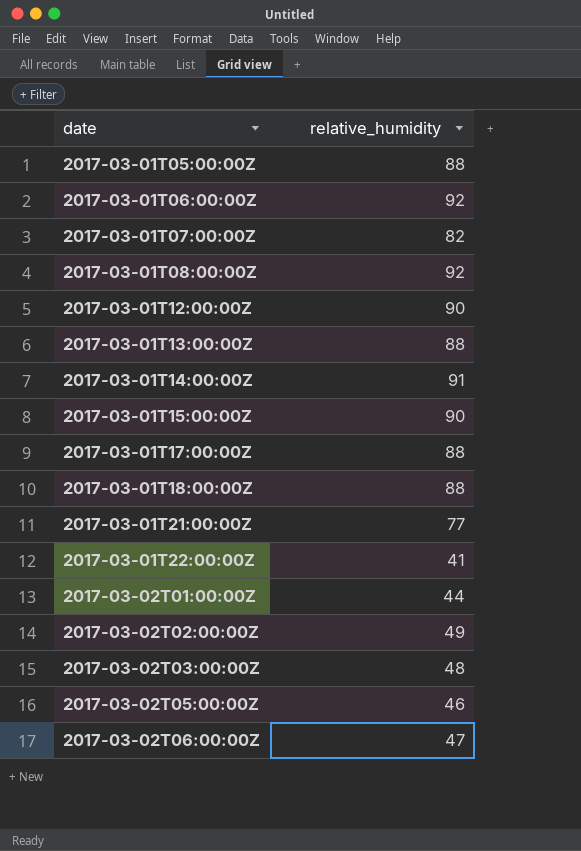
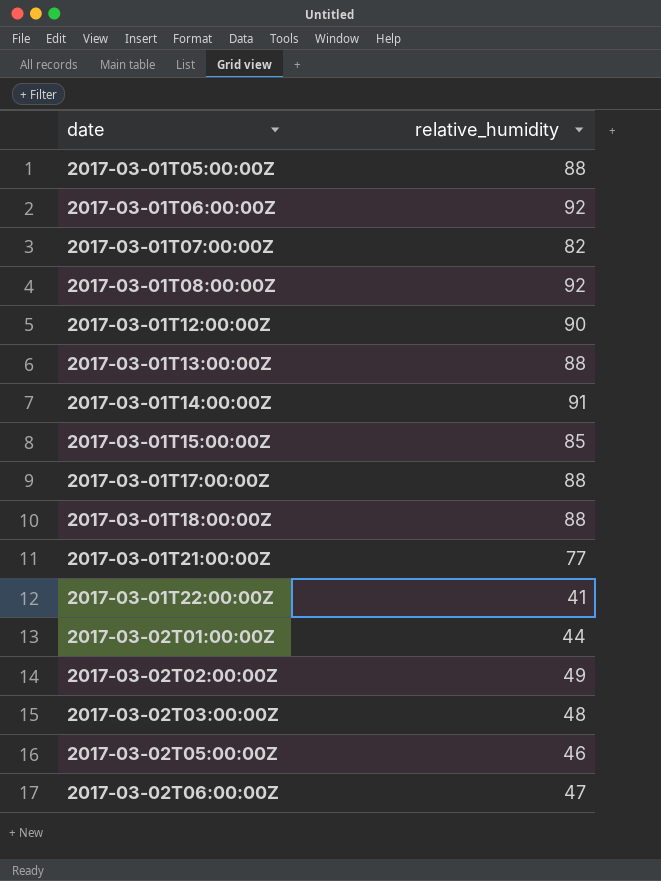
2017-03-01T15:00:00Z | relative_humidity: 90 -> 85

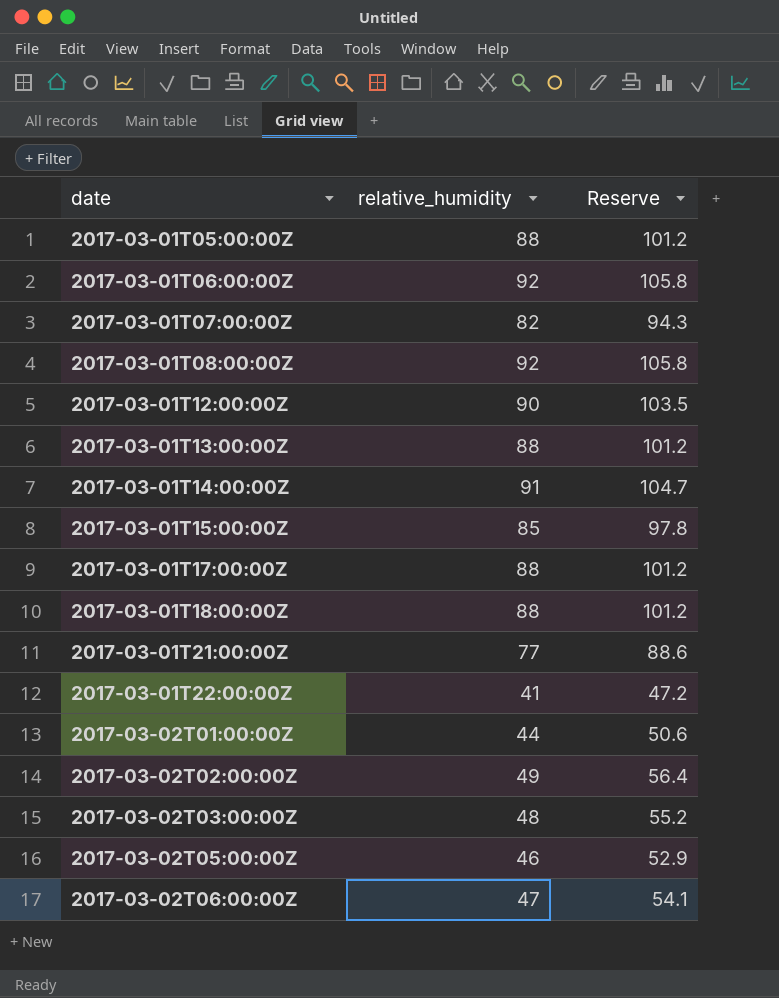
column Reserve | formula: none -> [relative_humidity] * 1.15

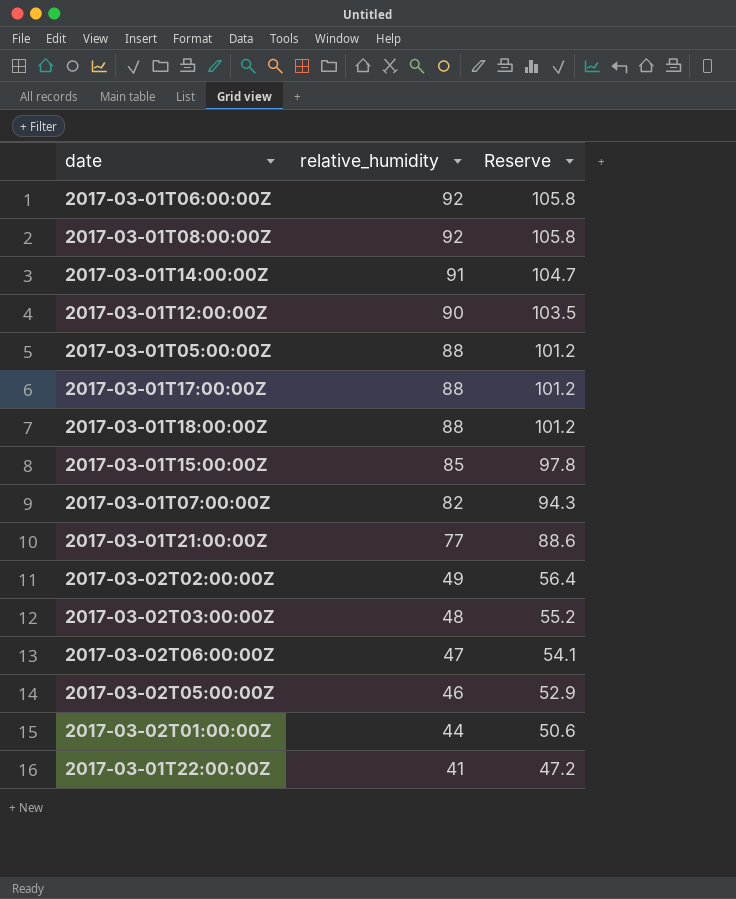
row order: date ascending -> relative_humidity descending
row 2017-03-01T13:00:00Z: 88 | 101.2 -> none

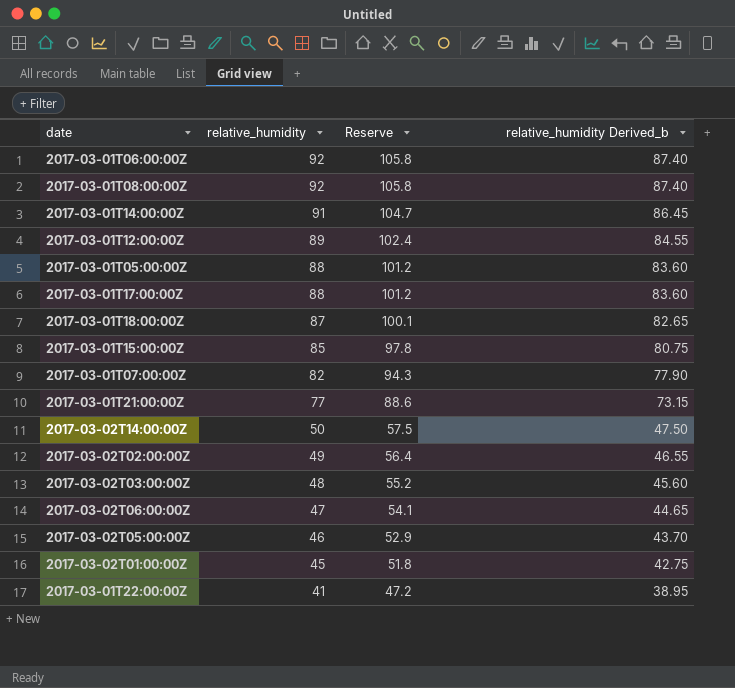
column relative_humidity Derived_b | formula: none -> [relative_humidity] * 0.95
2017-03-01T12:00:00Z | relative_humidity: 90 -> 89
2017-03-01T12:00:00Z | Reserve: 103.5 -> 102.4
2017-03-01T18:00:00Z | relative_humidity: 88 -> 87
2017-03-01T18:00:00Z | Reserve: 101.2 -> 100.1
row 2017-03-02T14:00:00Z: none -> 50 | 57.5 | 47.50
2017-03-02T01:00:00Z | relative_humidity: 44 -> 45
2017-03-02T01:00:00Z | Reserve: 50.6 -> 51.8

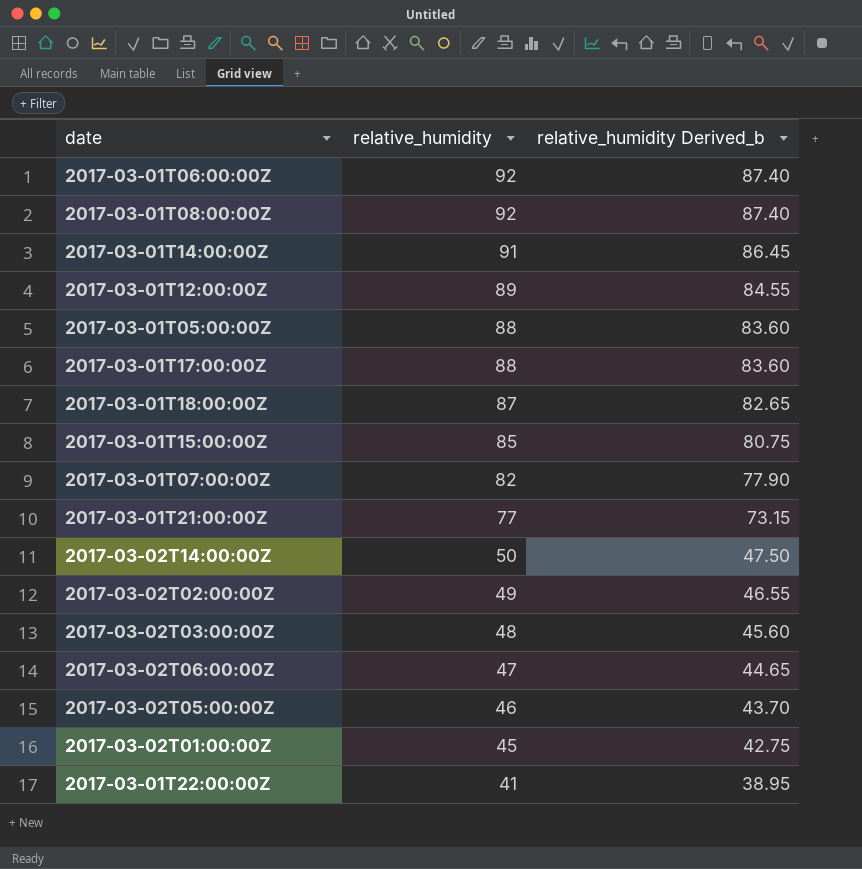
column Reserve | formula: [relative_humidity] * 1.15 -> none

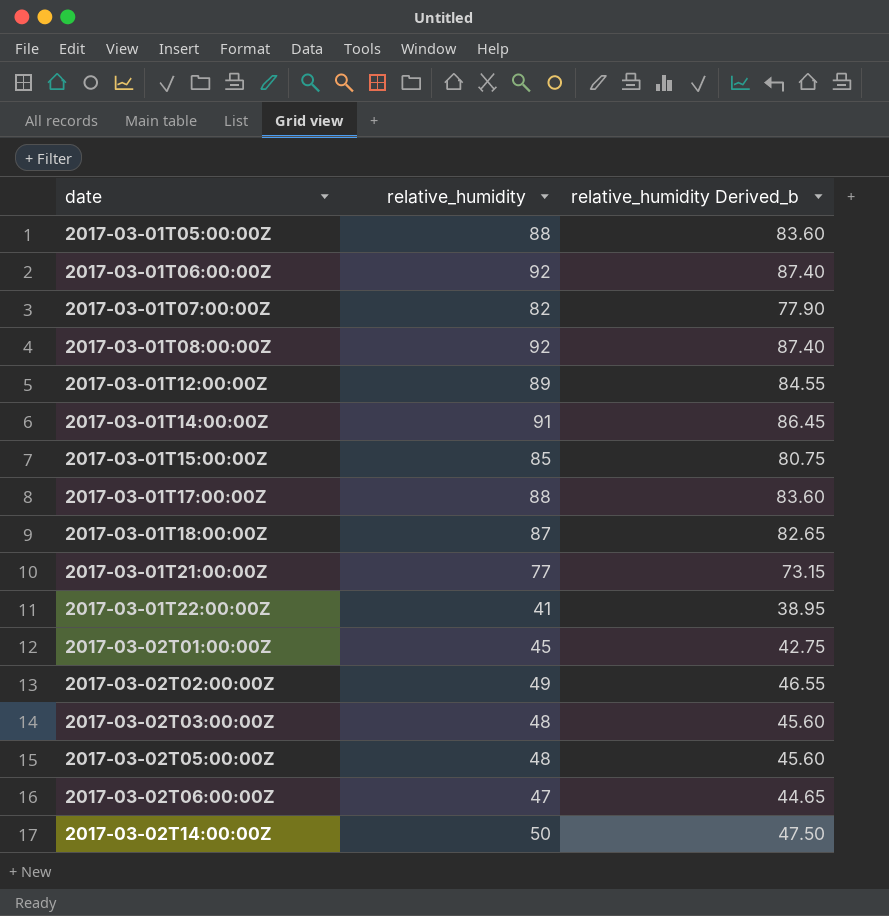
row order: relative_humidity descending -> date ascending
2017-03-02T05:00:00Z | relative_humidity: 46 -> 48
2017-03-02T05:00:00Z | relative_humidity Derived_b: 43.70 -> 45.60

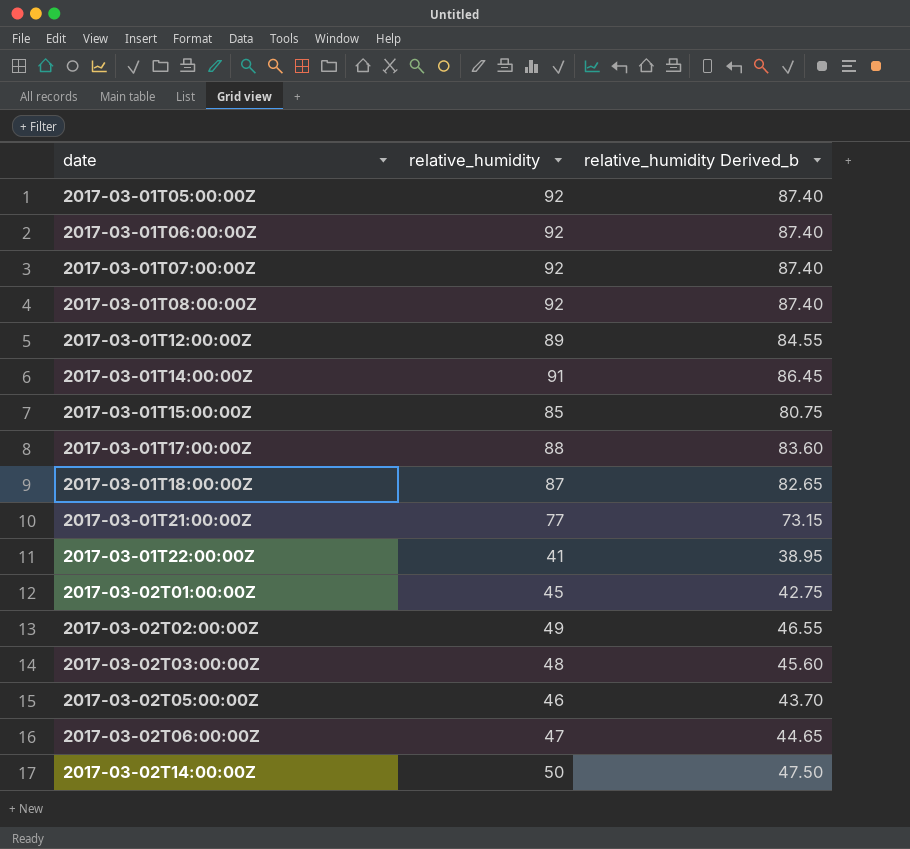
2017-03-01T05:00:00Z | relative_humidity: 88 -> 92
2017-03-01T05:00:00Z | relative_humidity Derived_b: 83.60 -> 87.40
2017-03-01T07:00:00Z | relative_humidity: 82 -> 92
2017-03-01T07:00:00Z | relative_humidity Derived_b: 77.90 -> 87.40
2017-03-02T05:00:00Z | relative_humidity: 48 -> 46
2017-03-02T05:00:00Z | relative_humidity Derived_b: 45.60 -> 43.70

